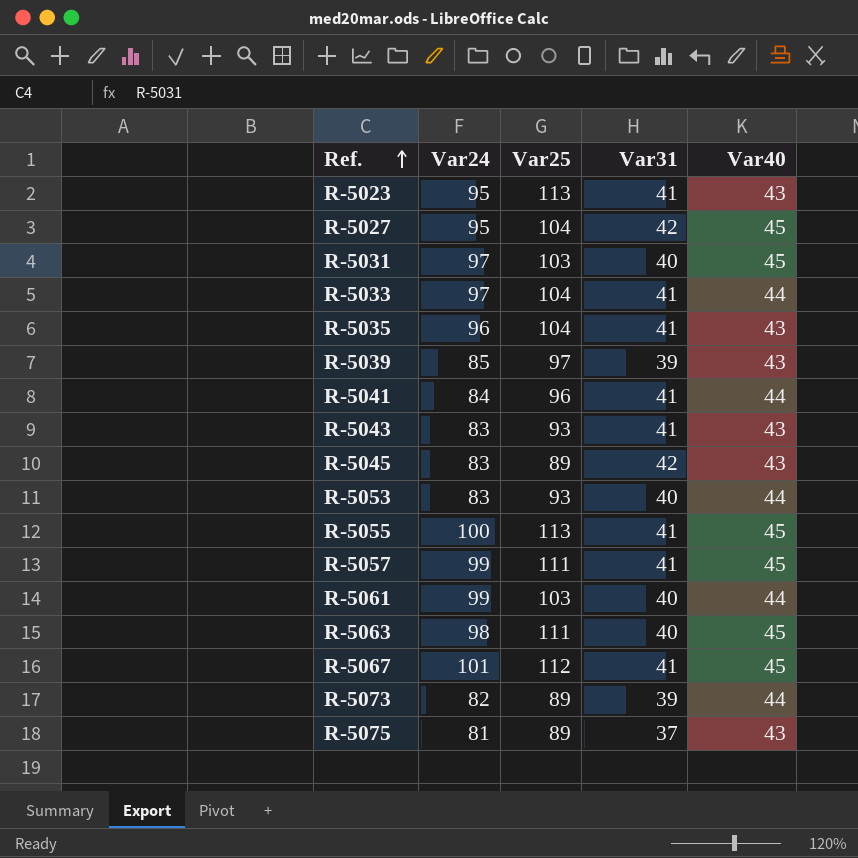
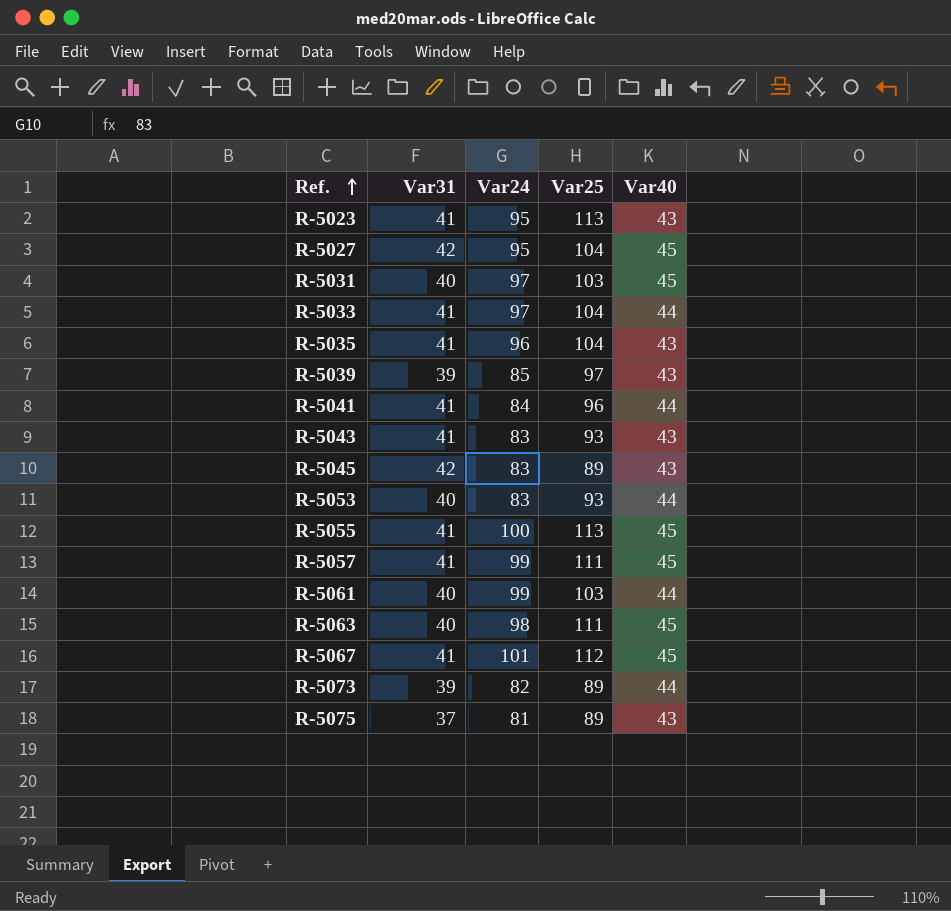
column Var31 | position: 4 -> 2

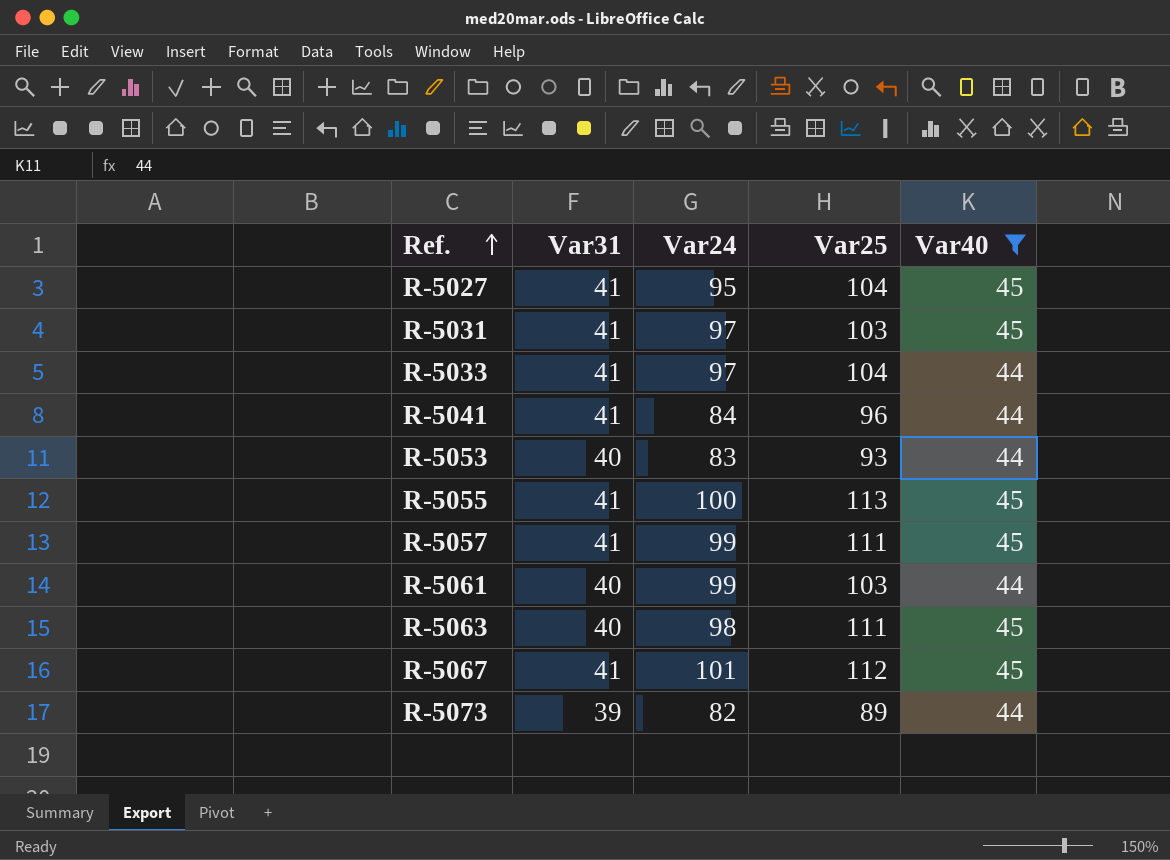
filter: none -> Var40 != 43
R-5027 | Var31: 42 -> 41
R-5031 | Var31: 40 -> 41

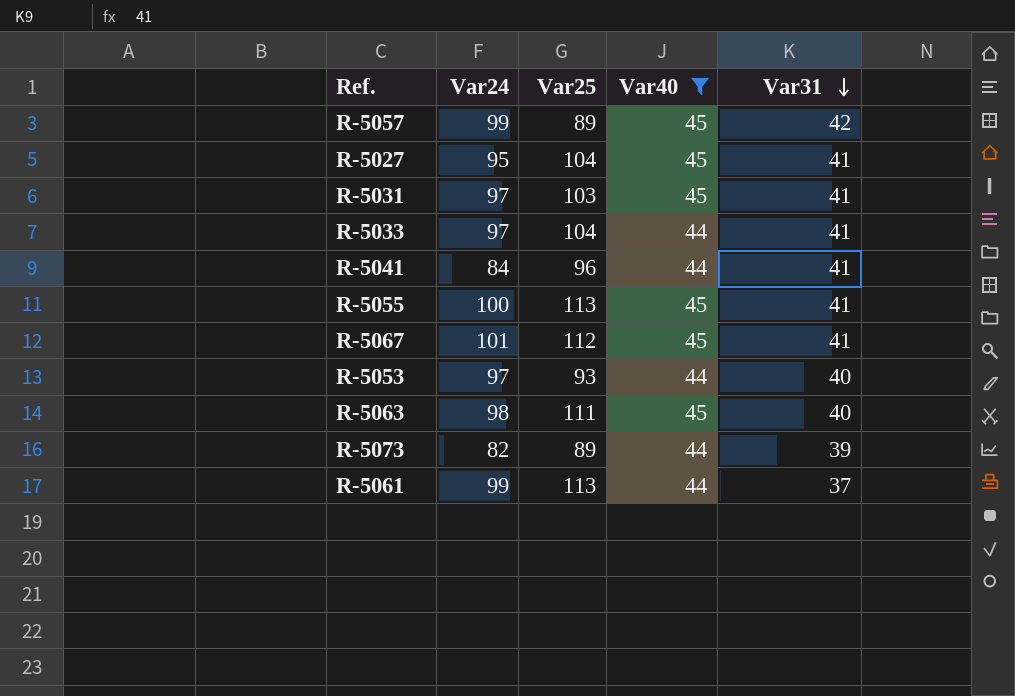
row order: Ref. ascending -> Var31 descending
column Var31 | position: 2 -> 5
R-5057 | Var25: 111 -> 89
R-5057 | Var31: 41 -> 42
R-5053 | Var24: 83 -> 97
R-5061 | Var25: 103 -> 113
R-5061 | Var31: 40 -> 37

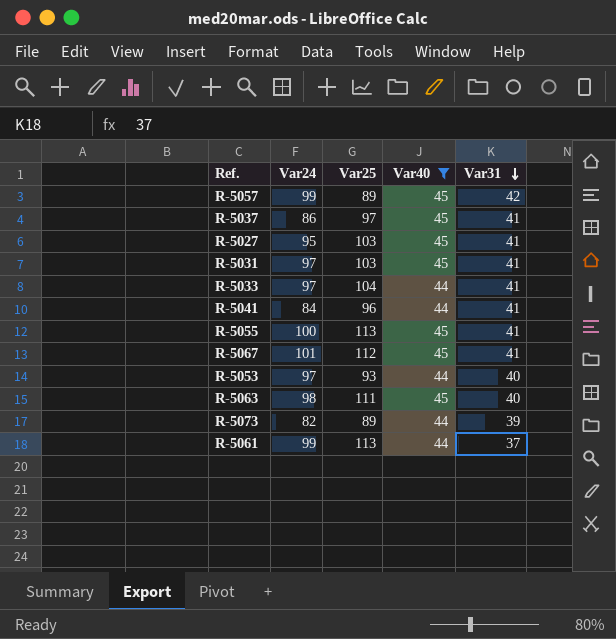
row R-5037: none -> 86 | 97 | 45 | 41
R-5027 | Var25: 104 -> 103

